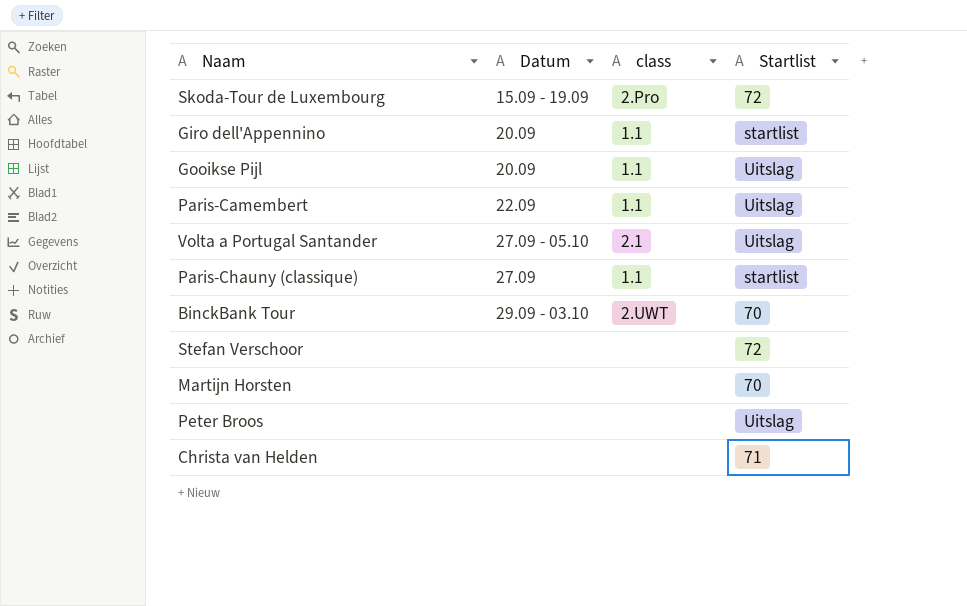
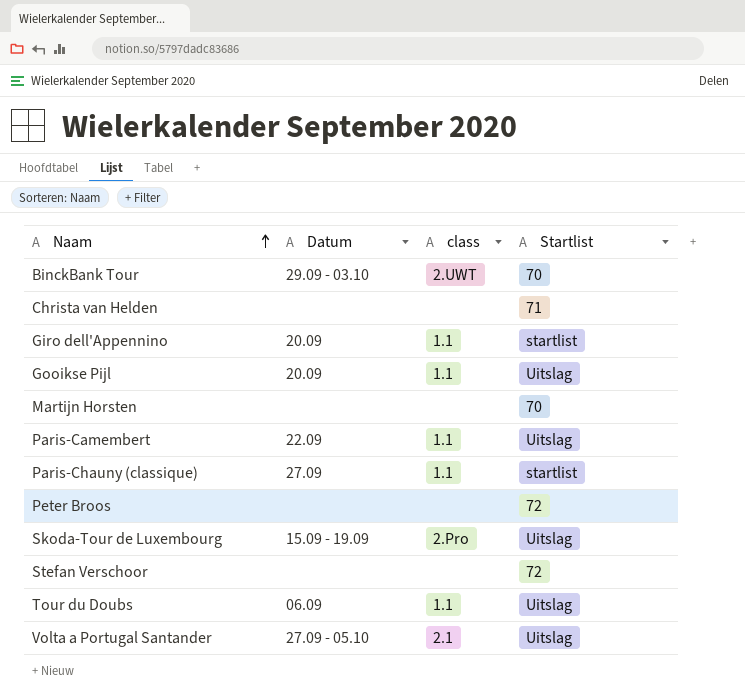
row order: none -> Naam ascending
Peter Broos | Startlist: Uitslag -> 72
Skoda-Tour de Luxembourg | Startlist: 72 -> Uitslag
row Tour du Doubs: none -> 06.09 | 1.1 | Uitslag

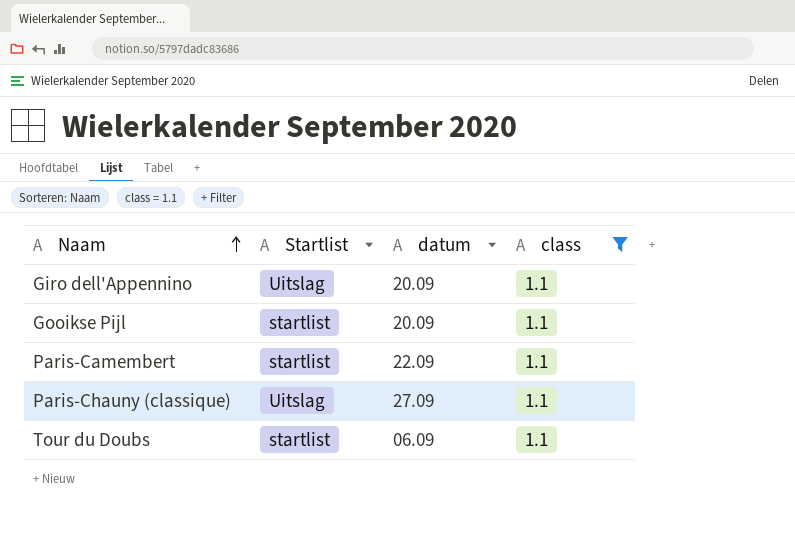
filter: none -> class = 1.1
column Startlist | position: 4 -> 2
column name: Datum -> datum
Giro dell'Appennino | Startlist: startlist -> Uitslag
Gooikse Pijl | Startlist: Uitslag -> startlist
Paris-Camembert | Startlist: Uitslag -> startlist
Paris-Chauny (classique) | Startlist: startlist -> Uitslag
Tour du Doubs | Startlist: Uitslag -> startlist

